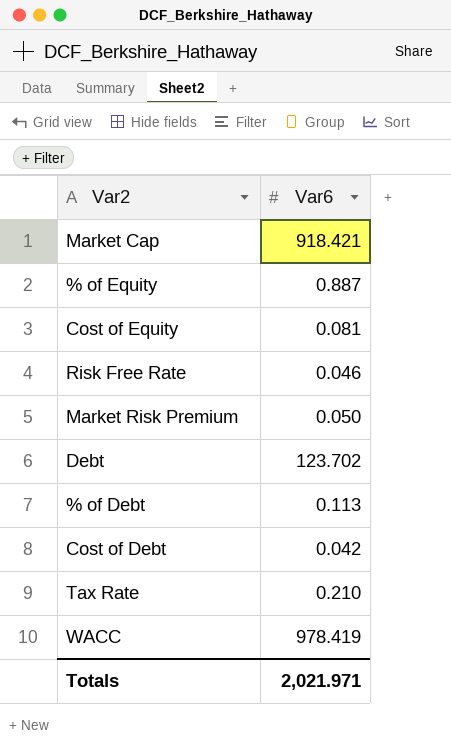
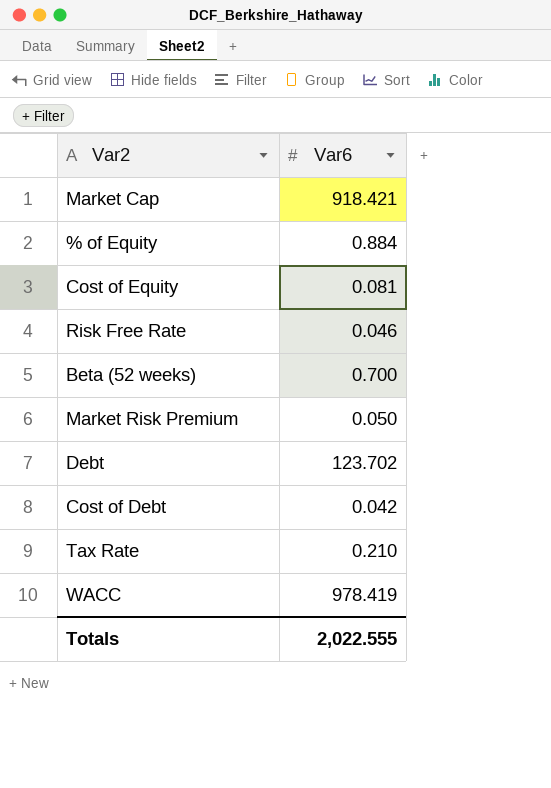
row % of Debt: 0.113 -> none
% of Equity | Var6: 0.887 -> 0.884
row Beta (52 weeks): none -> 0.700
Totals | Var6: 2,021.971 -> 2,022.555

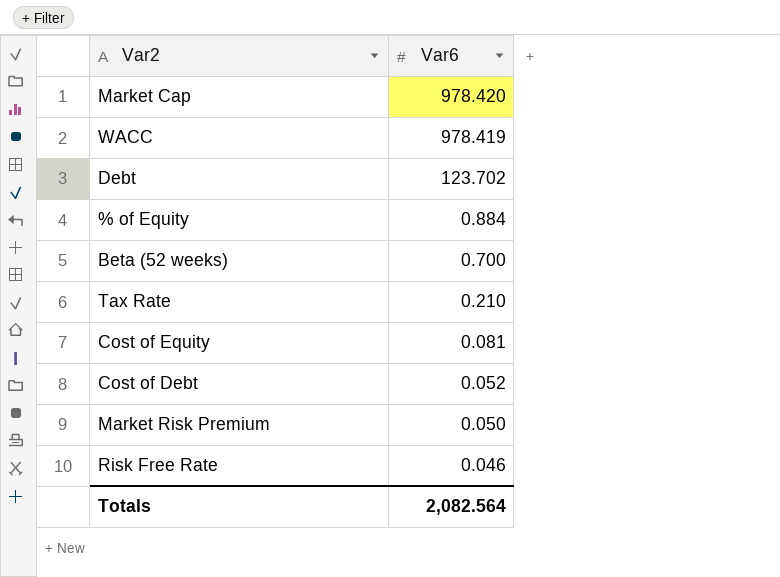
row order: none -> Var6 descending
Market Cap | Var6: 918.421 -> 978.420
Cost of Debt | Var6: 0.042 -> 0.052
Totals | Var6: 2,022.555 -> 2,082.564

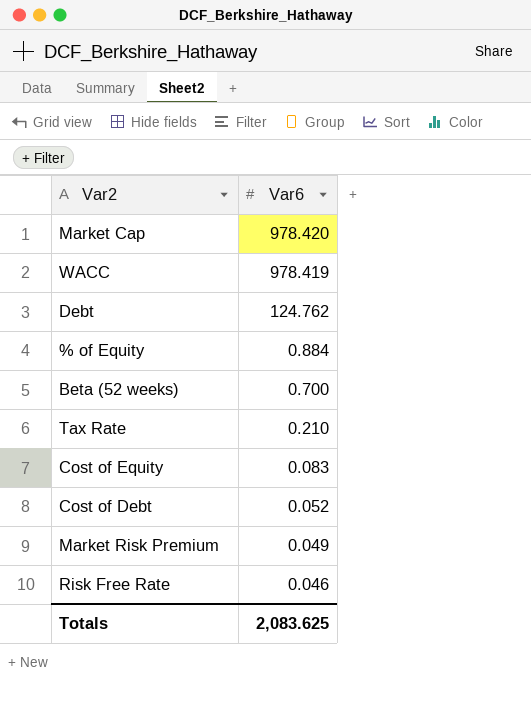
Debt | Var6: 123.702 -> 124.762
Cost of Equity | Var6: 0.081 -> 0.083
Market Risk Premium | Var6: 0.050 -> 0.049
Totals | Var6: 2,082.564 -> 2,083.625

